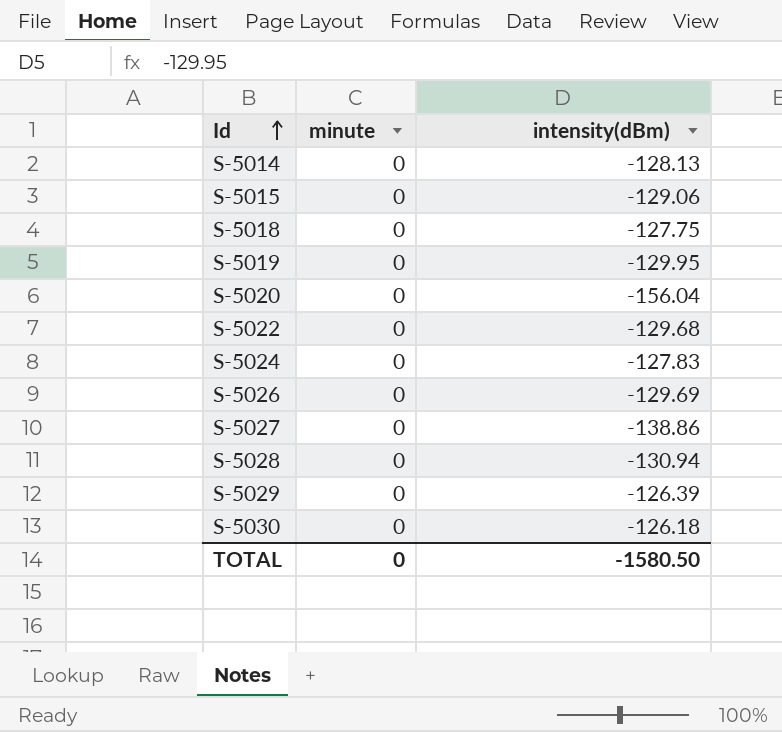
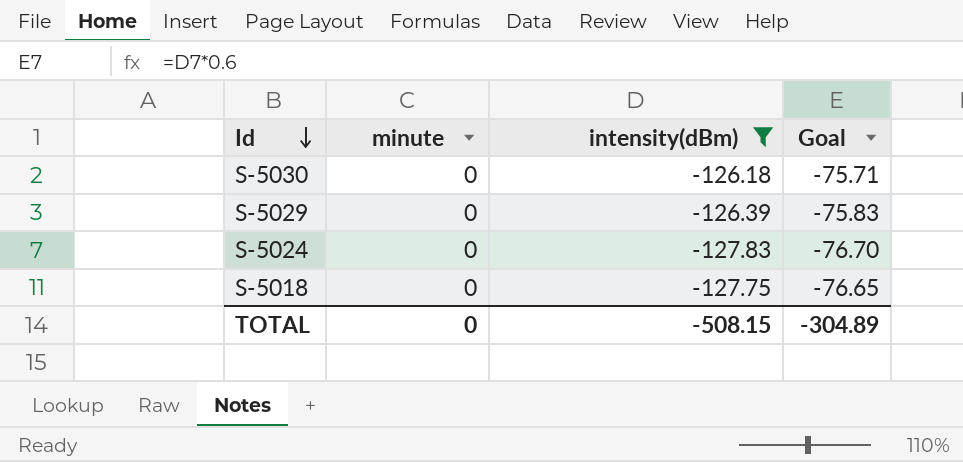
filter: none -> intensity(dBm) >= -127.83
row order: Id ascending -> Id descending
column Goal | formula: none -> [intensity(dBm)] * 0.6
TOTAL | intensity(dBm): -1580.50 -> -508.15

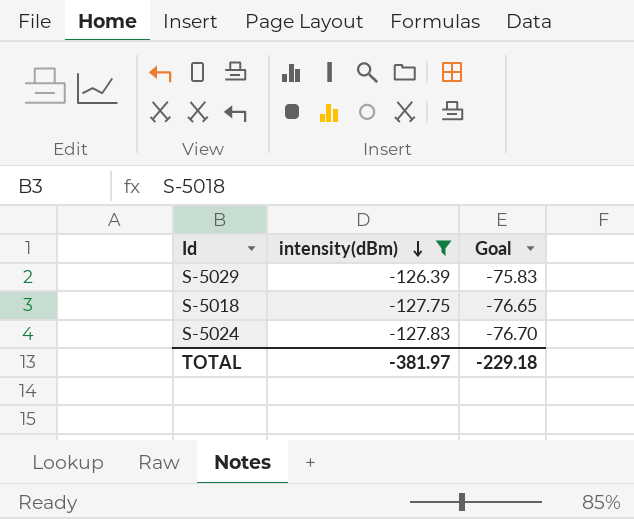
row order: Id descending -> intensity(dBm) descending
column minute | position: 2 -> none
row S-5030: 0 | -126.18 | -75.71 -> none
TOTAL | intensity(dBm): -508.15 -> -381.97
TOTAL | Goal: -304.89 -> -229.18

